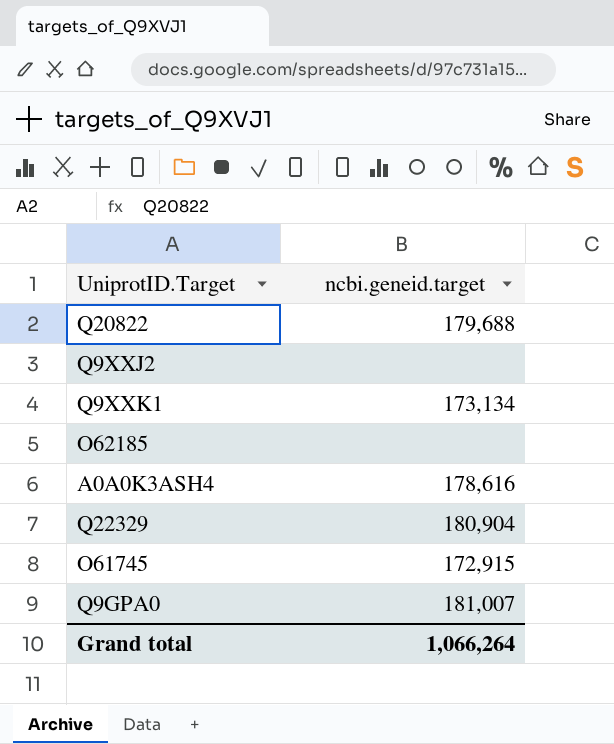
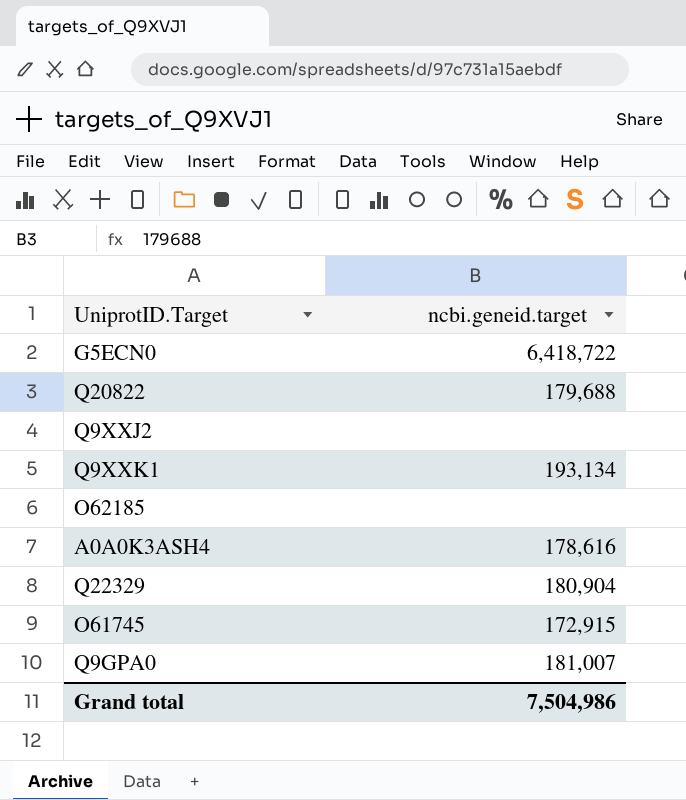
row G5ECN0: none -> 6,418,722
Q9XXK1 | ncbi.geneid.target: 173,134 -> 193,134
Grand total | ncbi.geneid.target: 1,066,264 -> 7,504,986

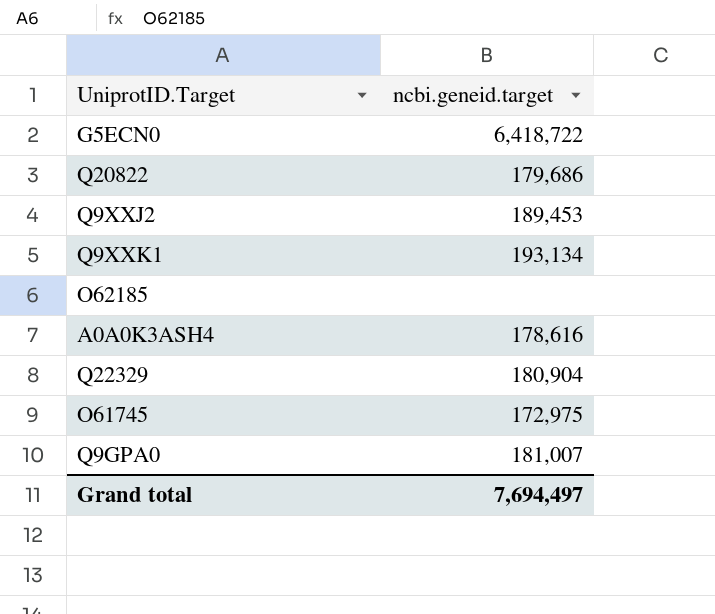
Q20822 | ncbi.geneid.target: 179,688 -> 179,686
Q9XXJ2 | ncbi.geneid.target: none -> 189,453
O61745 | ncbi.geneid.target: 172,915 -> 172,975
Grand total | ncbi.geneid.target: 7,504,986 -> 7,694,497

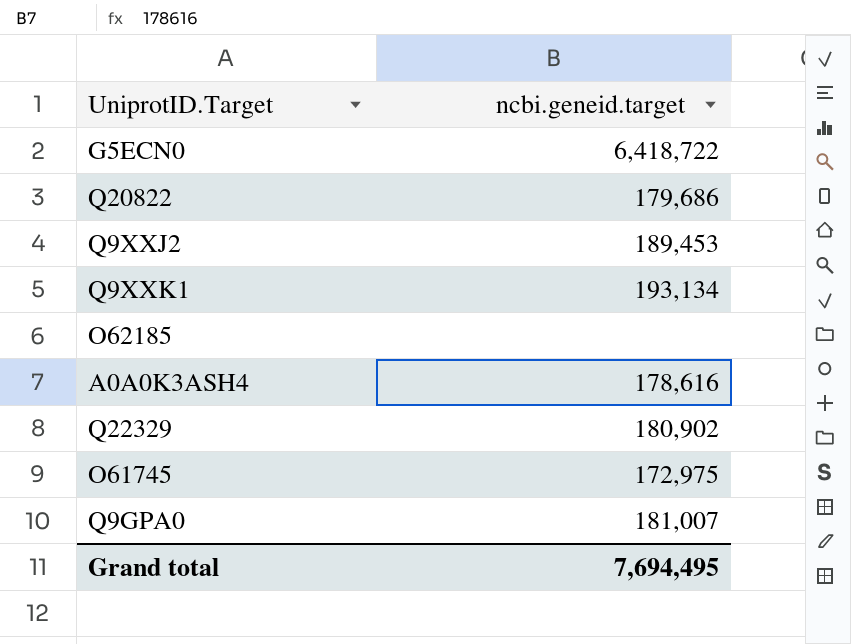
Q22329 | ncbi.geneid.target: 180,904 -> 180,902
Grand total | ncbi.geneid.target: 7,694,497 -> 7,694,495

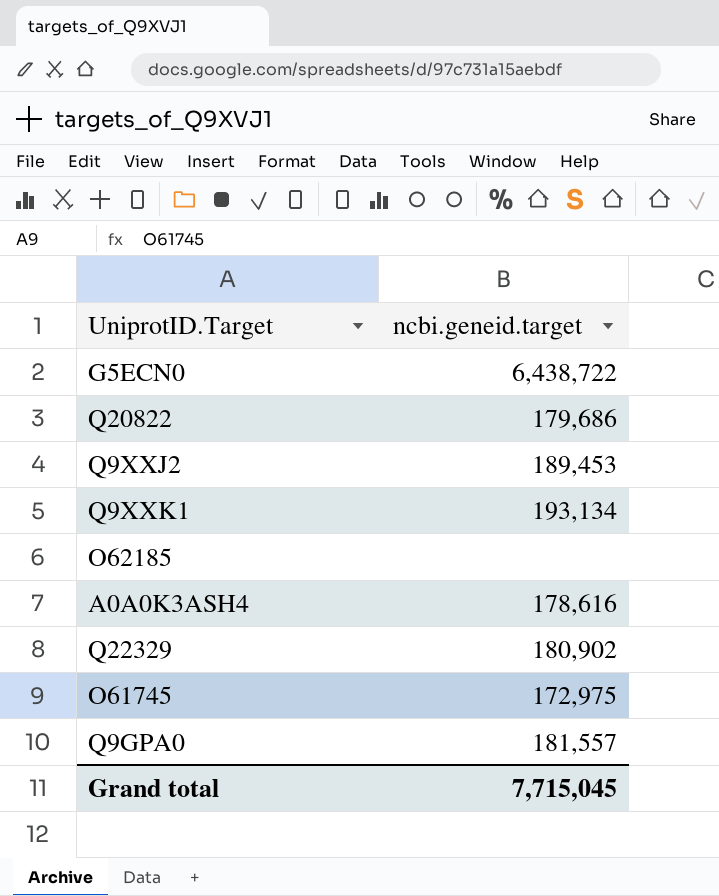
G5ECN0 | ncbi.geneid.target: 6,418,722 -> 6,438,722
Q9GPA0 | ncbi.geneid.target: 181,007 -> 181,557
Grand total | ncbi.geneid.target: 7,694,495 -> 7,715,045

